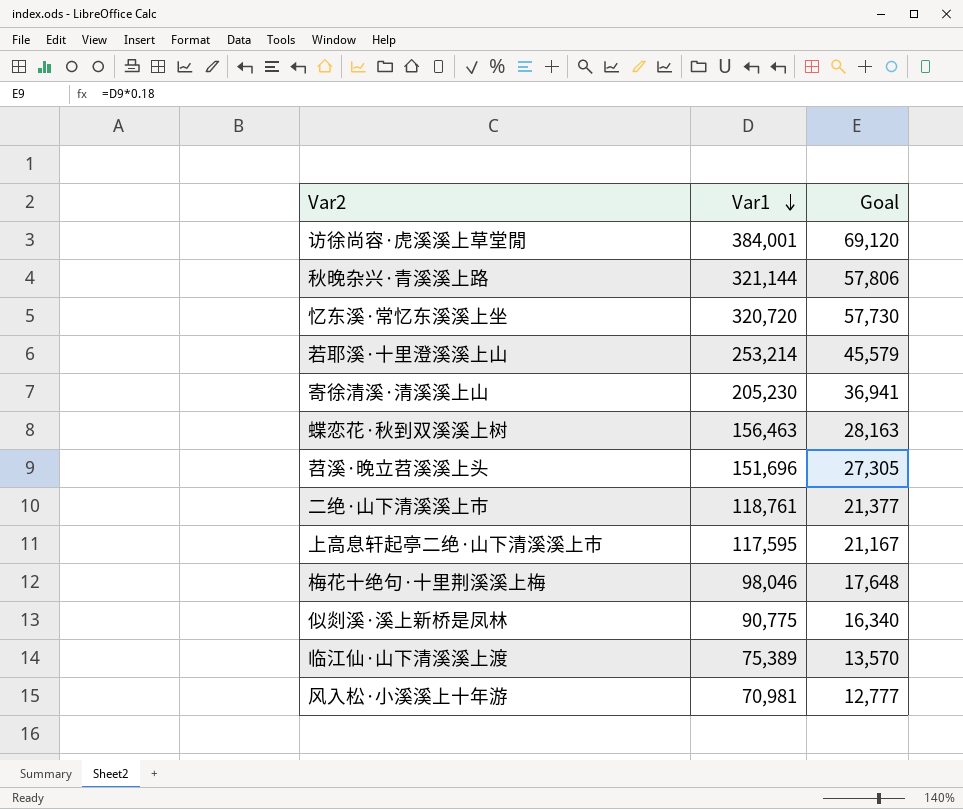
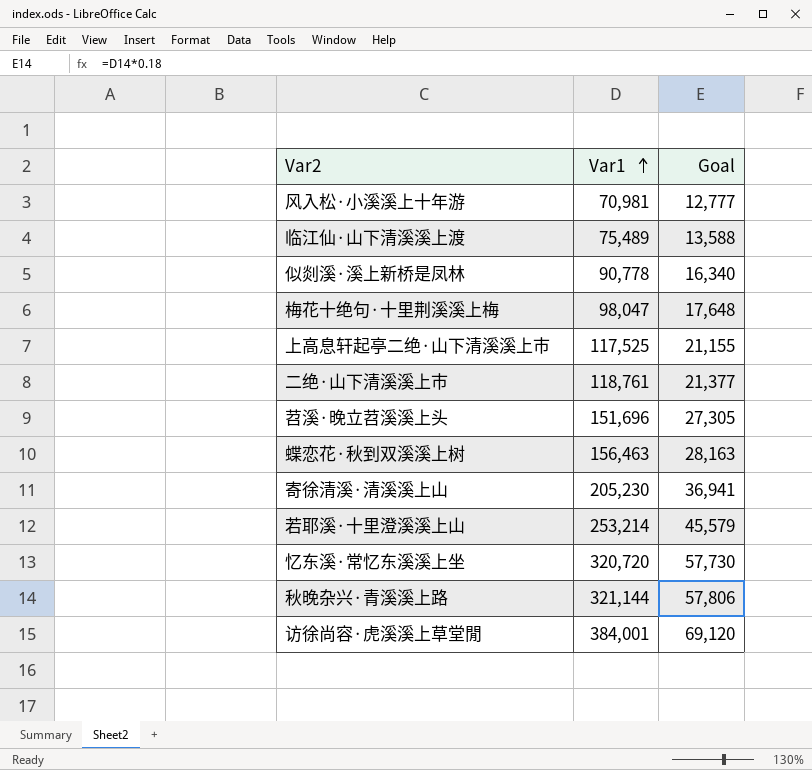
row order: Var1 descending -> Var1 ascending
临江仙·山下清溪溪上渡 | Var1: 75,389 -> 75,489
临江仙·山下清溪溪上渡 | Goal: 13,570 -> 13,588
似剡溪·溪上新桥是凤林 | Var1: 90,775 -> 90,778
梅花十绝句·十里荆溪溪上梅 | Var1: 98,046 -> 98,047
上高息轩起亭二绝·山下清溪溪上市 | Var1: 117,595 -> 117,525
上高息轩起亭二绝·山下清溪溪上市 | Goal: 21,167 -> 21,155

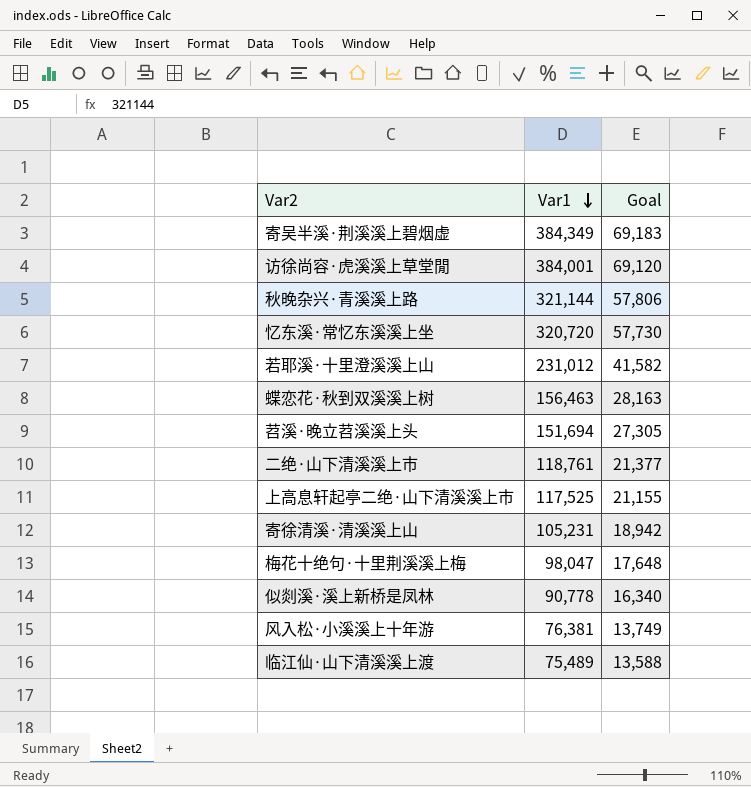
row order: Var1 ascending -> Var1 descending
row 寄吴半溪·荆溪溪上碧烟虚: none -> 384,349 | 69,183
若耶溪·十里澄溪溪上山 | Var1: 253,214 -> 231,012
若耶溪·十里澄溪溪上山 | Goal: 45,579 -> 41,582
苕溪·晚立苕溪溪上头 | Var1: 151,696 -> 151,694
寄徐清溪·清溪溪上山 | Var1: 205,230 -> 105,231
寄徐清溪·清溪溪上山 | Goal: 36,941 -> 18,942
风入松·小溪溪上十年游 | Var1: 70,981 -> 76,381
风入松·小溪溪上十年游 | Goal: 12,777 -> 13,749

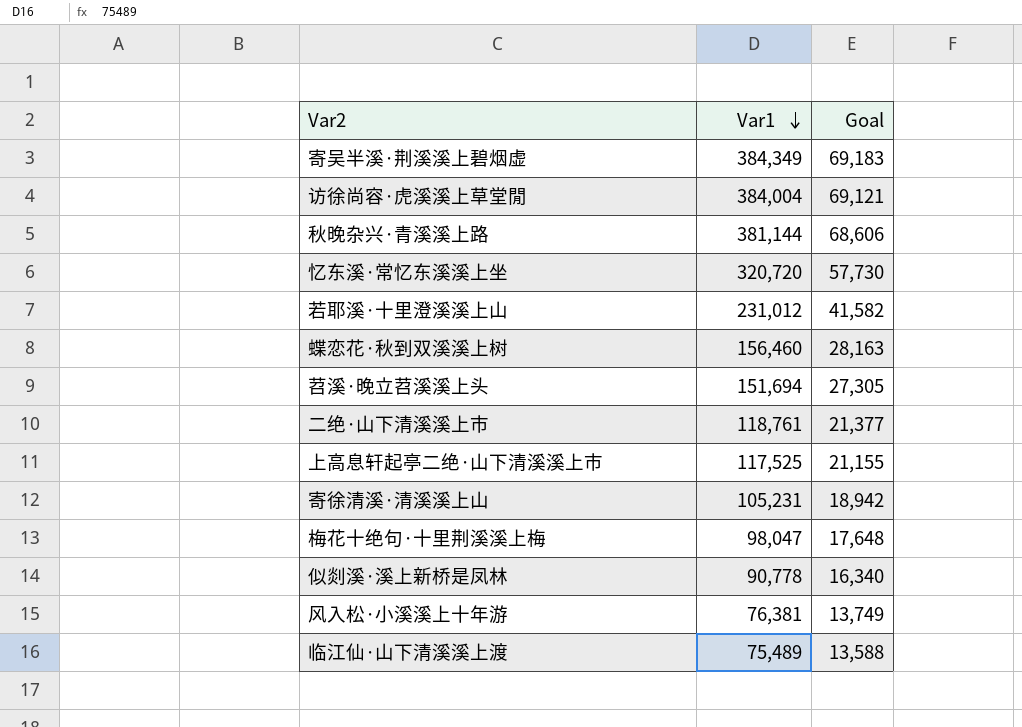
访徐尚容·虎溪溪上草堂閒 | Var1: 384,001 -> 384,004
访徐尚容·虎溪溪上草堂閒 | Goal: 69,120 -> 69,121
秋晚杂兴·青溪溪上路 | Var1: 321,144 -> 381,144
秋晚杂兴·青溪溪上路 | Goal: 57,806 -> 68,606
蝶恋花·秋到双溪溪上树 | Var1: 156,463 -> 156,460

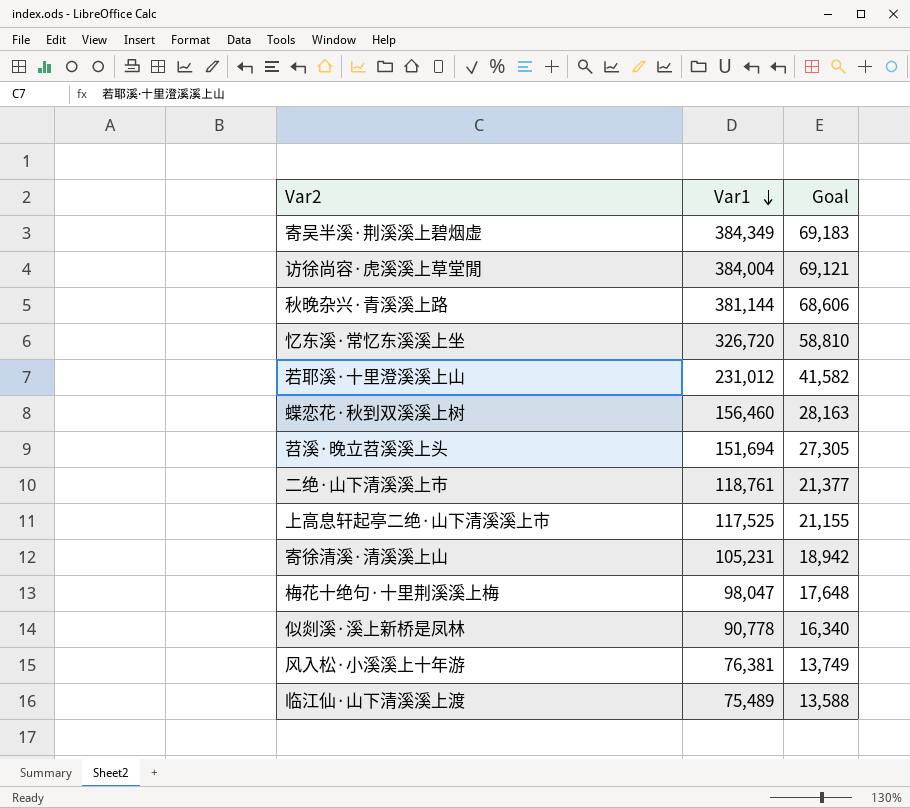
忆东溪·常忆东溪溪上坐 | Var1: 320,720 -> 326,720
忆东溪·常忆东溪溪上坐 | Goal: 57,730 -> 58,810

